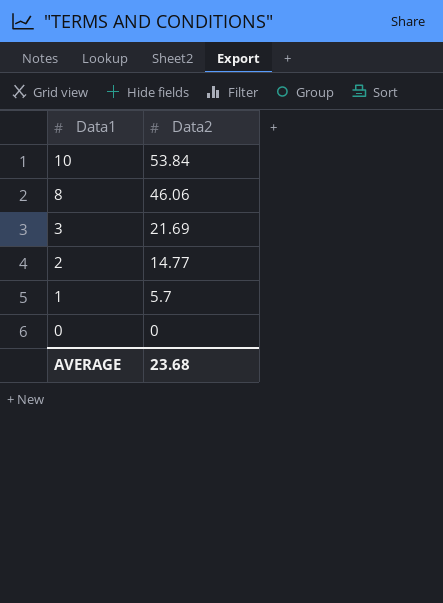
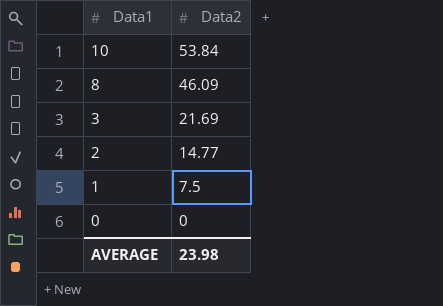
8 | Data2: 46.06 -> 46.09
1 | Data2: 5.7 -> 7.5
AVERAGE | Data2: 23.68 -> 23.98

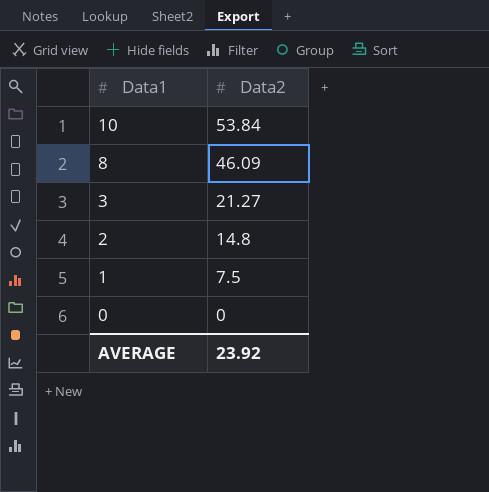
3 | Data2: 21.69 -> 21.27
2 | Data2: 14.77 -> 14.8
AVERAGE | Data2: 23.98 -> 23.92

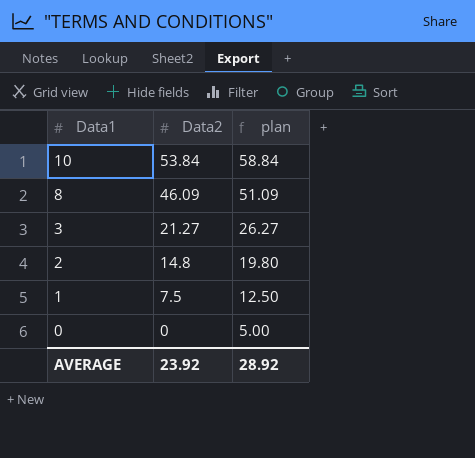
column plan | formula: none -> [Data2] + 5

